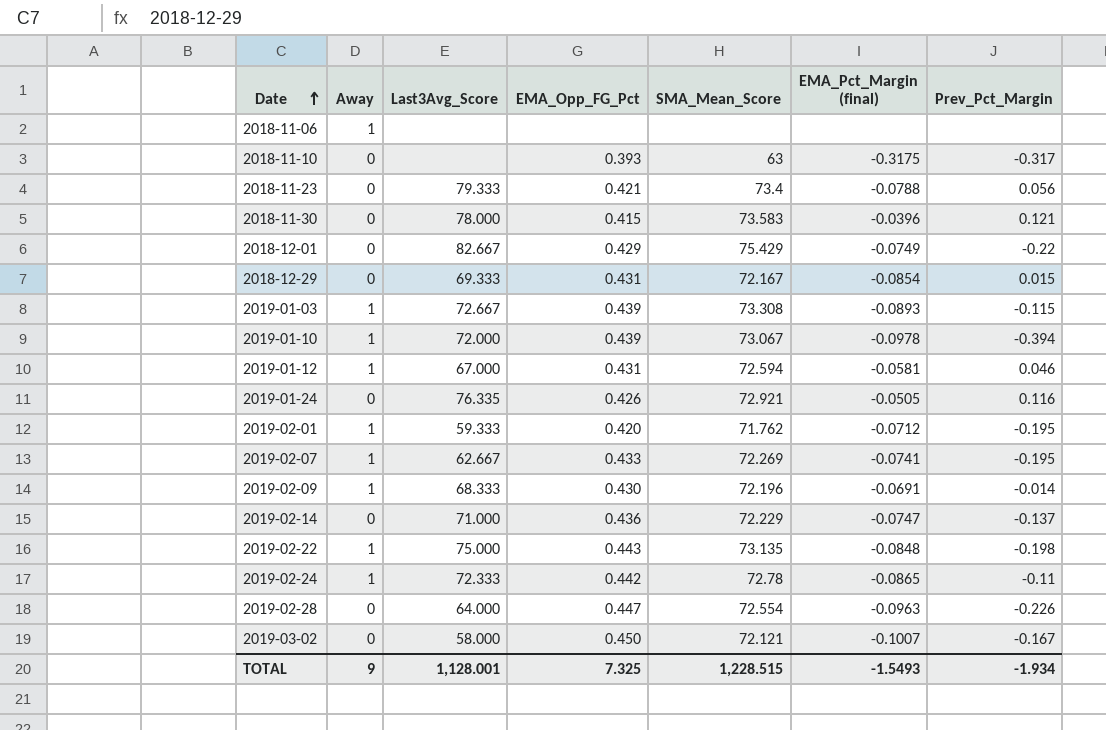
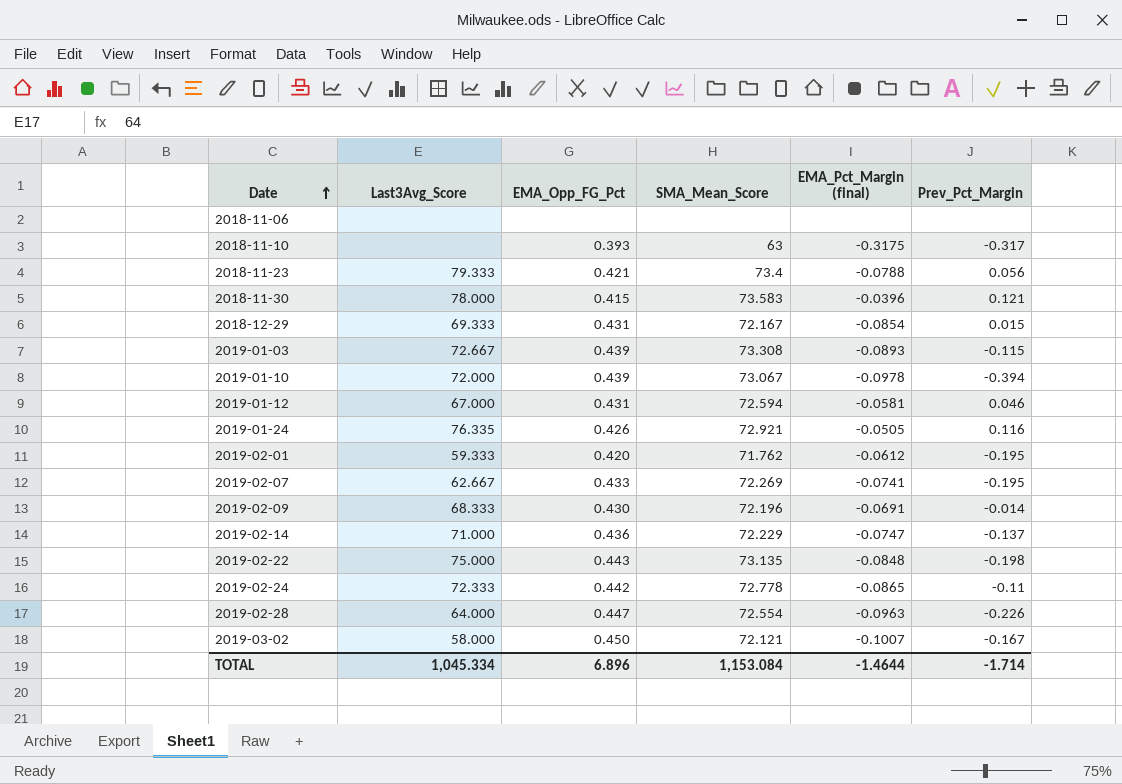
column Away | position: 2 -> none
row 2018-12-01: 0 | 82.667 | 0.429 | 75.429 | -0.0749 | -0.22 -> none
2019-02-01 | EMA_Pct_Margin (final): -0.0712 -> -0.0612
2019-02-24 | SMA_Mean_Score: 72.78 -> 72.778
TOTAL | Last3Avg_Score: 1,128.001 -> 1,045.334
TOTAL | EMA_Opp_FG_Pct: 7.325 -> 6.896
TOTAL | SMA_Mean_Score: 1,228.515 -> 1,153.084
TOTAL | EMA_Pct_Margin (final): -1.5493 -> -1.4644
TOTAL | Prev_Pct_Margin: -1.934 -> -1.714

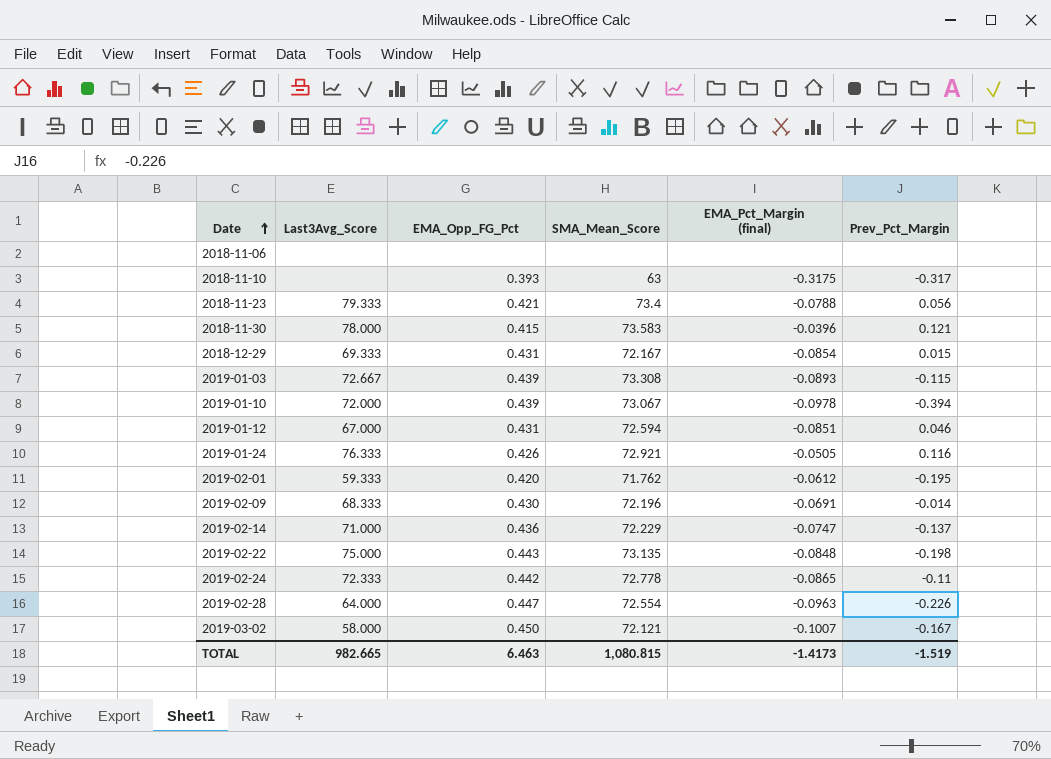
row 2019-02-07: 62.667 | 0.433 | 72.269 | -0.0741 | -0.195 -> none
2019-01-12 | EMA_Pct_Margin (final): -0.0581 -> -0.0851
2019-01-24 | Last3Avg_Score: 76.335 -> 76.333
TOTAL | Last3Avg_Score: 1,045.334 -> 982.665
TOTAL | EMA_Opp_FG_Pct: 6.896 -> 6.463
TOTAL | SMA_Mean_Score: 1,153.084 -> 1,080.815
TOTAL | EMA_Pct_Margin (final): -1.4644 -> -1.4173
TOTAL | Prev_Pct_Margin: -1.714 -> -1.519

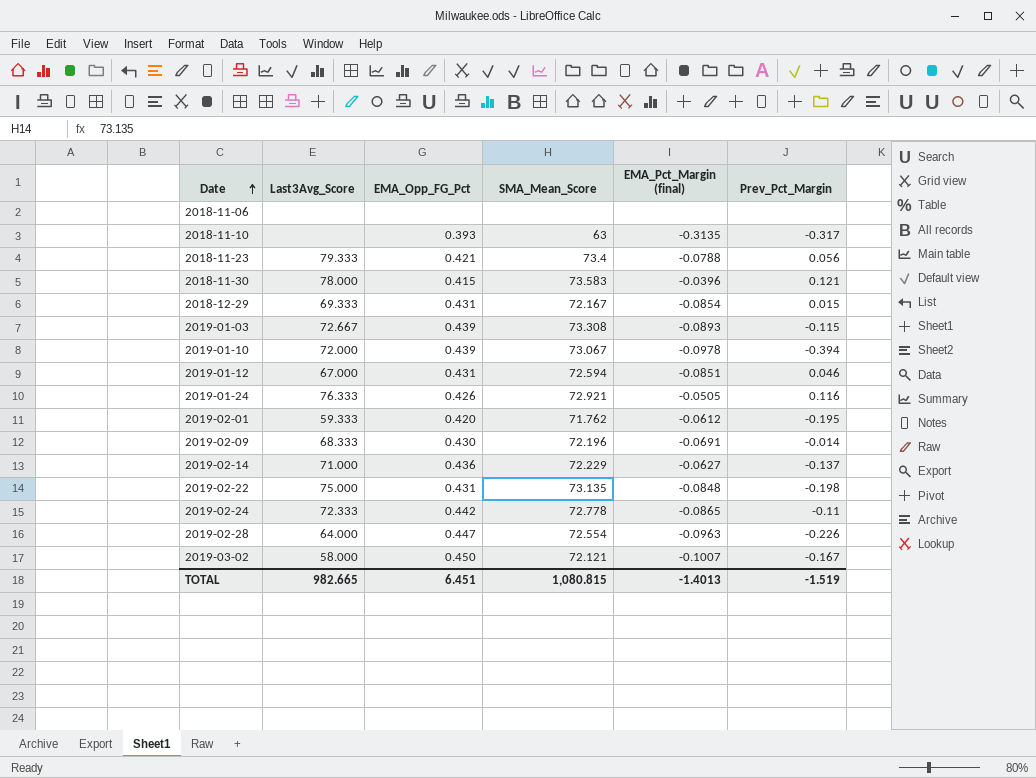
2018-11-10 | EMA_Pct_Margin (final): -0.3175 -> -0.3135
2019-02-14 | EMA_Pct_Margin (final): -0.0747 -> -0.0627
2019-02-22 | EMA_Opp_FG_Pct: 0.443 -> 0.431
TOTAL | EMA_Opp_FG_Pct: 6.463 -> 6.451
TOTAL | EMA_Pct_Margin (final): -1.4173 -> -1.4013

